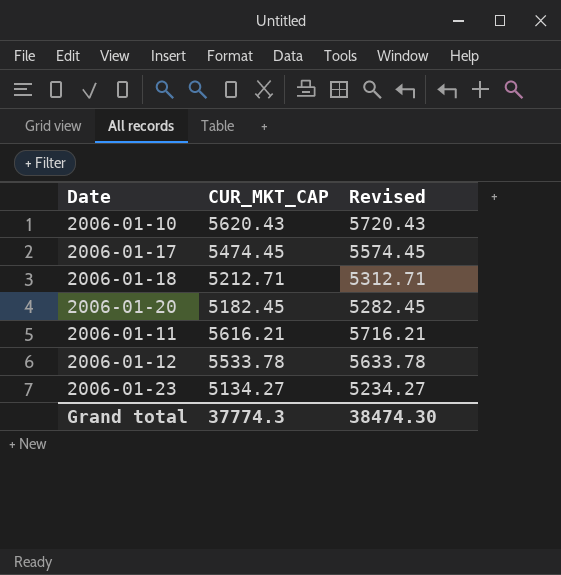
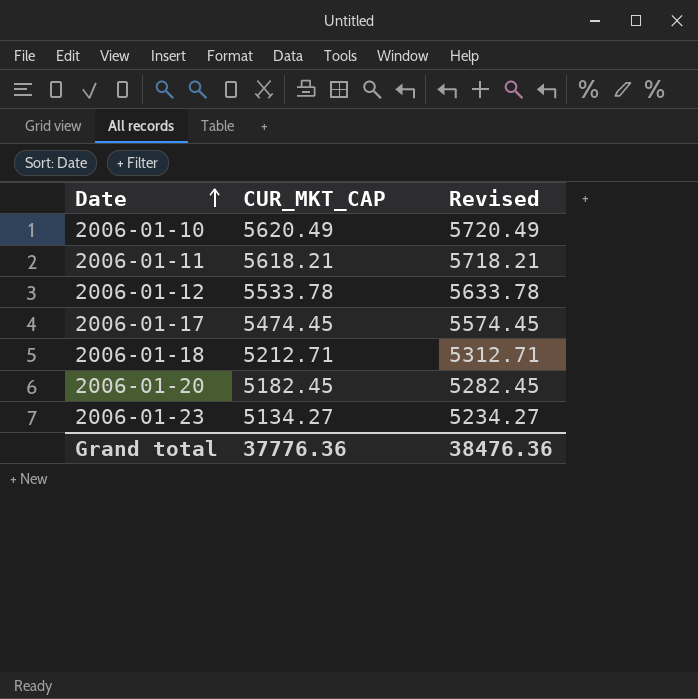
row order: none -> Date ascending
2006-01-10 | CUR_MKT_CAP: 5620.43 -> 5620.49
2006-01-10 | Revised: 5720.43 -> 5720.49
2006-01-11 | CUR_MKT_CAP: 5616.21 -> 5618.21
2006-01-11 | Revised: 5716.21 -> 5718.21
Grand total | CUR_MKT_CAP: 37774.3 -> 37776.36
Grand total | Revised: 38474.30 -> 38476.36

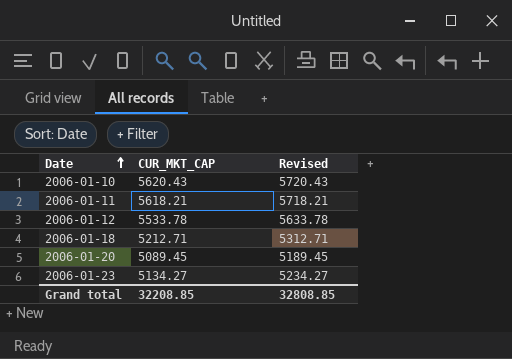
row 2006-01-17: 5474.45 | 5574.45 -> none
2006-01-10 | CUR_MKT_CAP: 5620.49 -> 5620.43
2006-01-10 | Revised: 5720.49 -> 5720.43
2006-01-20 | CUR_MKT_CAP: 5182.45 -> 5089.45
2006-01-20 | Revised: 5282.45 -> 5189.45
Grand total | CUR_MKT_CAP: 37776.36 -> 32208.85
Grand total | Revised: 38476.36 -> 32808.85

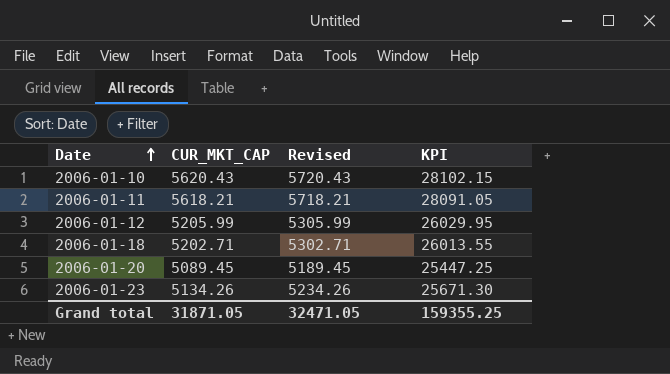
column KPI | formula: none -> [CUR_MKT_CAP] * 5
2006-01-12 | CUR_MKT_CAP: 5533.78 -> 5205.99
2006-01-12 | Revised: 5633.78 -> 5305.99
2006-01-18 | CUR_MKT_CAP: 5212.71 -> 5202.71
2006-01-18 | Revised: 5312.71 -> 5302.71
2006-01-23 | CUR_MKT_CAP: 5134.27 -> 5134.26
2006-01-23 | Revised: 5234.27 -> 5234.26
Grand total | CUR_MKT_CAP: 32208.85 -> 31871.05
Grand total | Revised: 32808.85 -> 32471.05

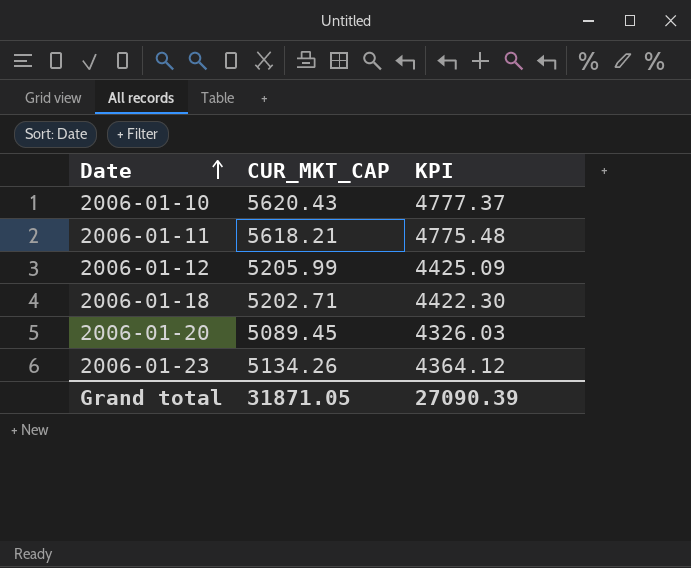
column Revised | formula: [CUR_MKT_CAP] + 100 -> none
column KPI | formula: [CUR_MKT_CAP] * 5 -> [CUR_MKT_CAP] * 0.85
Grand total | KPI: 159355.25 -> 27090.39

